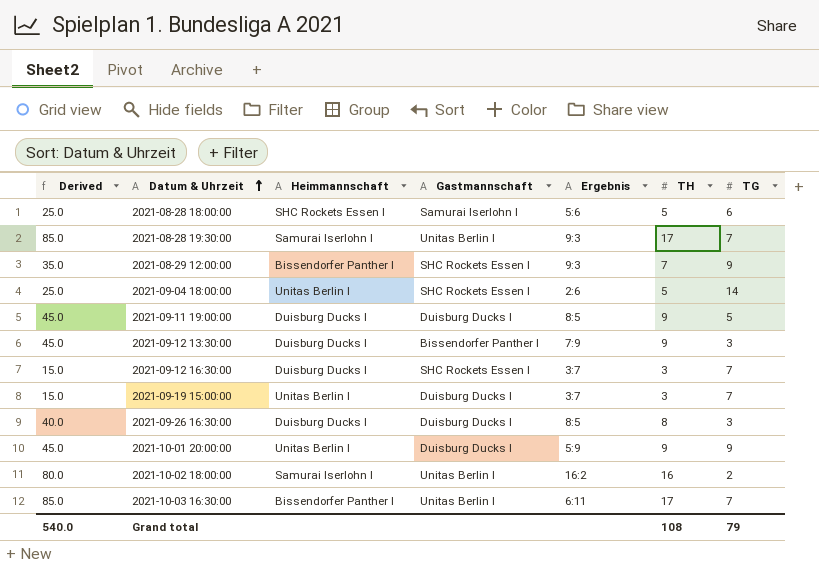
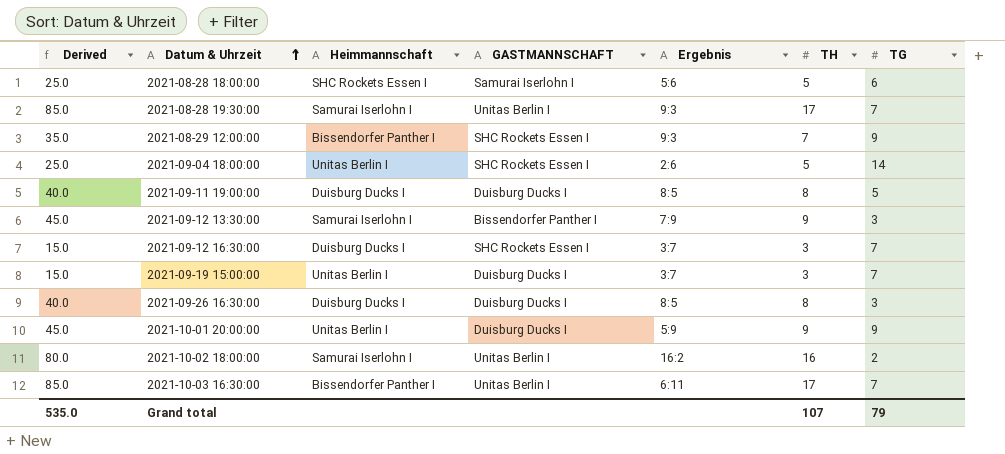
column name: Gastmannschaft -> GASTMANNSCHAFT
2021-09-11 19:00:00 | Derived: 45.0 -> 40.0
2021-09-11 19:00:00 | TH: 9 -> 8
2021-09-12 13:30:00 | Heimmannschaft: Duisburg Ducks I -> Samurai Iserlohn I
Grand total | Derived: 540.0 -> 535.0
Grand total | TH: 108 -> 107

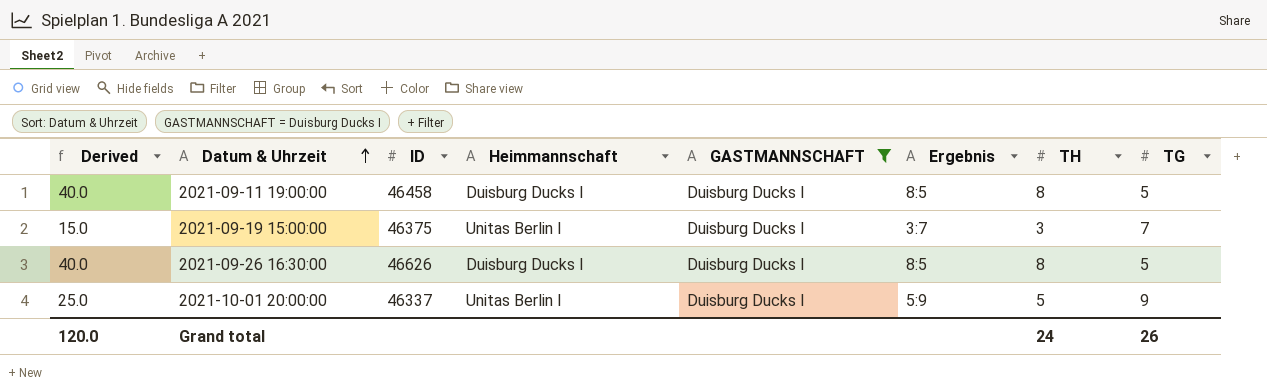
filter: none -> GASTMANNSCHAFT = Duisburg Ducks I
column ID | position: none -> 3
2021-09-26 16:30:00 | TG: 3 -> 5
2021-10-01 20:00:00 | Derived: 45.0 -> 25.0
2021-10-01 20:00:00 | TH: 9 -> 5
Grand total | Derived: 535.0 -> 120.0
Grand total | TH: 107 -> 24
Grand total | TG: 79 -> 26

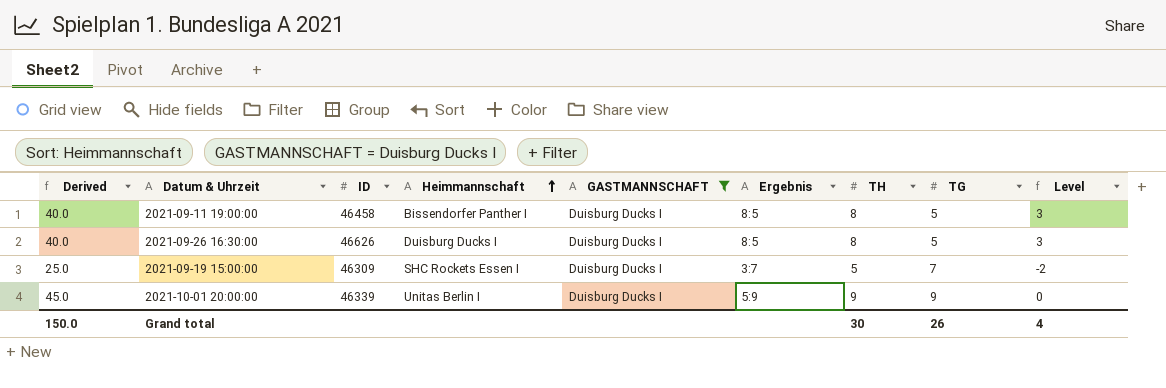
row order: Datum & Uhrzeit ascending -> Heimmannschaft ascending
column Level | formula: none -> [TH] - [TG]
2021-09-11 19:00:00 | Heimmannschaft: Duisburg Ducks I -> Bissendorfer Panther I
2021-09-19 15:00:00 | Derived: 15.0 -> 25.0
2021-09-19 15:00:00 | ID: 46375 -> 46309
2021-09-19 15:00:00 | Heimmannschaft: Unitas Berlin I -> SHC Rockets Essen I
2021-09-19 15:00:00 | TH: 3 -> 5
2021-10-01 20:00:00 | Derived: 25.0 -> 45.0
2021-10-01 20:00:00 | ID: 46337 -> 46339
2021-10-01 20:00:00 | TH: 5 -> 9
Grand total | Derived: 120.0 -> 150.0
Grand total | TH: 24 -> 30

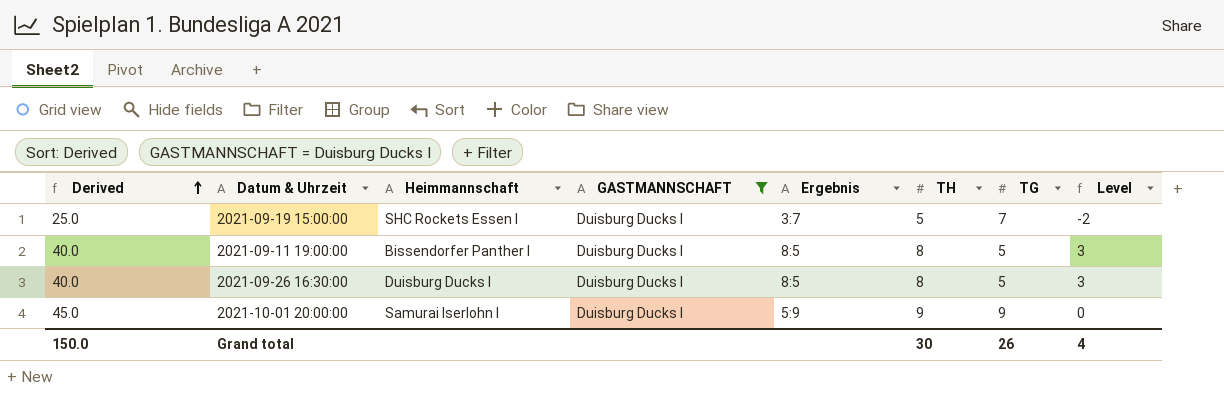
row order: Heimmannschaft ascending -> Derived ascending
column ID | position: 3 -> none
2021-10-01 20:00:00 | Heimmannschaft: Unitas Berlin I -> Samurai Iserlohn I

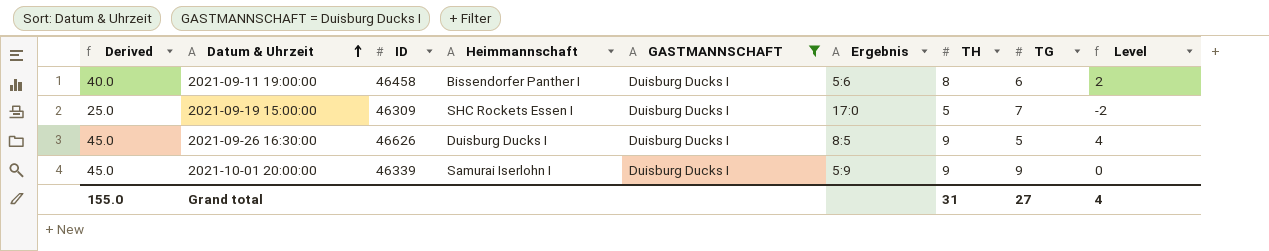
row order: Derived ascending -> Datum & Uhrzeit ascending
column ID | position: none -> 3
2021-09-11 19:00:00 | Ergebnis: 8:5 -> 5:6
2021-09-11 19:00:00 | TG: 5 -> 6
2021-09-11 19:00:00 | Level: 3 -> 2
2021-09-19 15:00:00 | Ergebnis: 3:7 -> 17:0
2021-09-26 16:30:00 | Derived: 40.0 -> 45.0
2021-09-26 16:30:00 | TH: 8 -> 9
2021-09-26 16:30:00 | Level: 3 -> 4
Grand total | Derived: 150.0 -> 155.0
Grand total | TH: 30 -> 31
Grand total | TG: 26 -> 27

